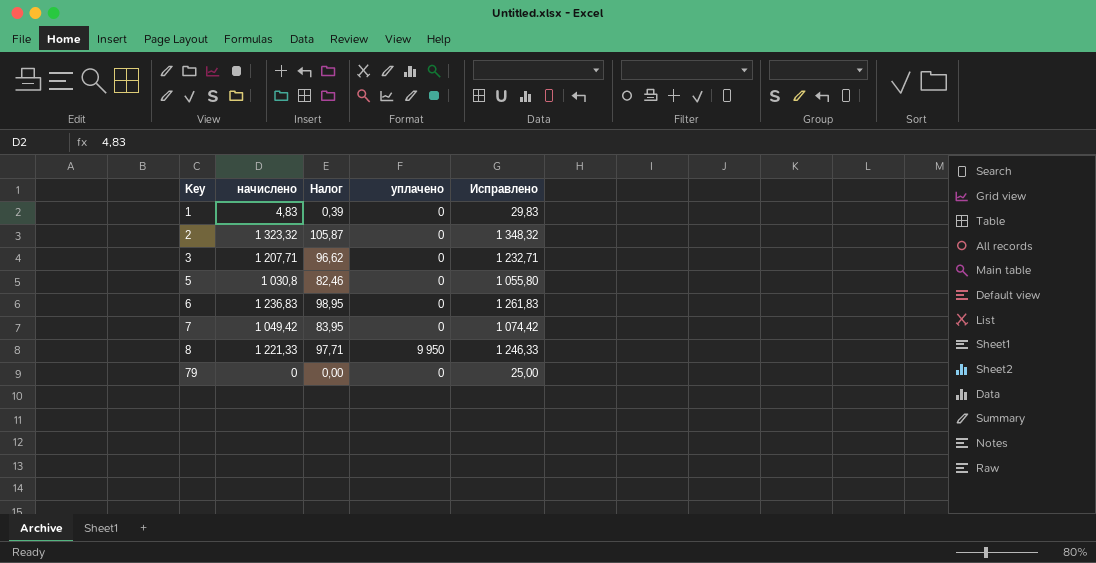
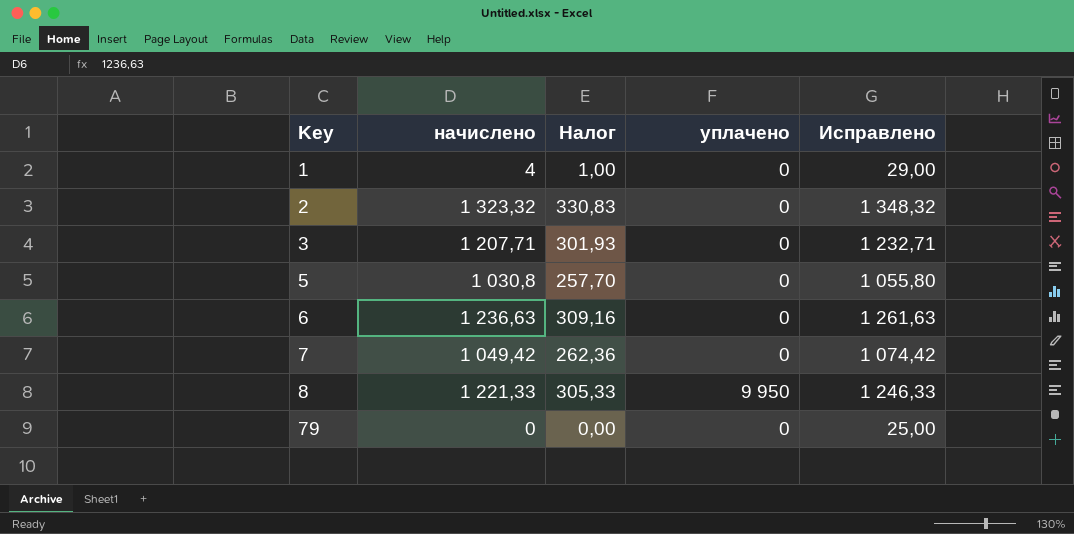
column Налог | formula: [начислено] * 0,08 -> [начислено] * 0,25
1 | начислено: 4,83 -> 4
1 | Исправлено: 29,83 -> 29,00
6 | начислено: 1 236,83 -> 1 236,63
6 | Исправлено: 1 261,83 -> 1 261,63

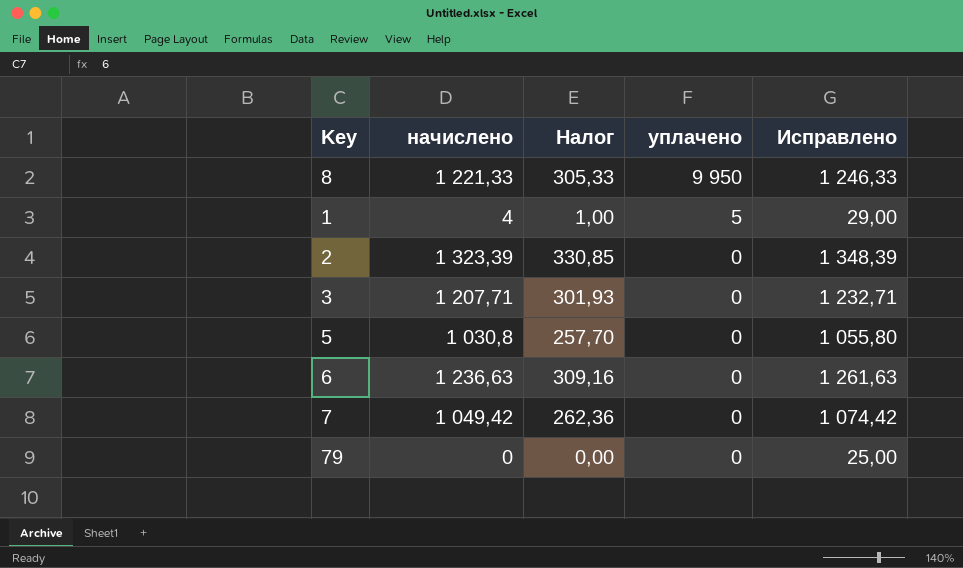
row order: Key ascending -> уплачено descending
1 | уплачено: 0 -> 5
2 | начислено: 1 323,32 -> 1 323,39
2 | Налог: 330,83 -> 330,85
2 | Исправлено: 1 348,32 -> 1 348,39

